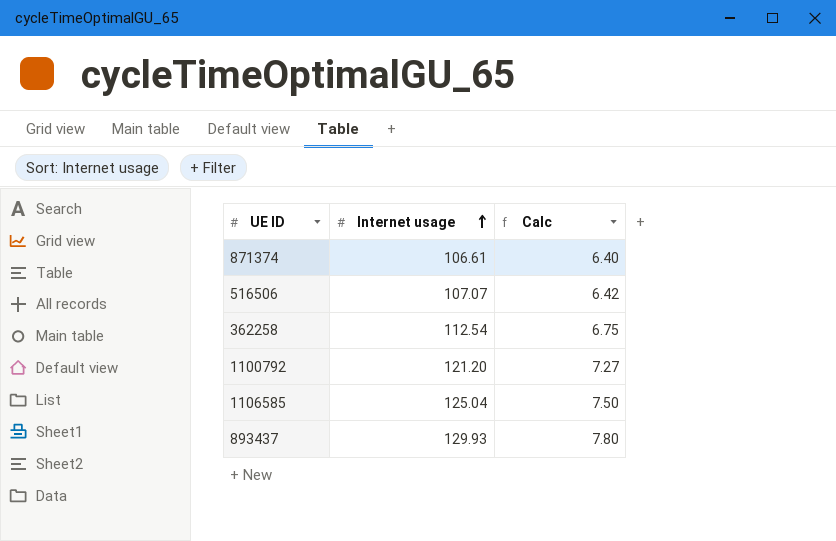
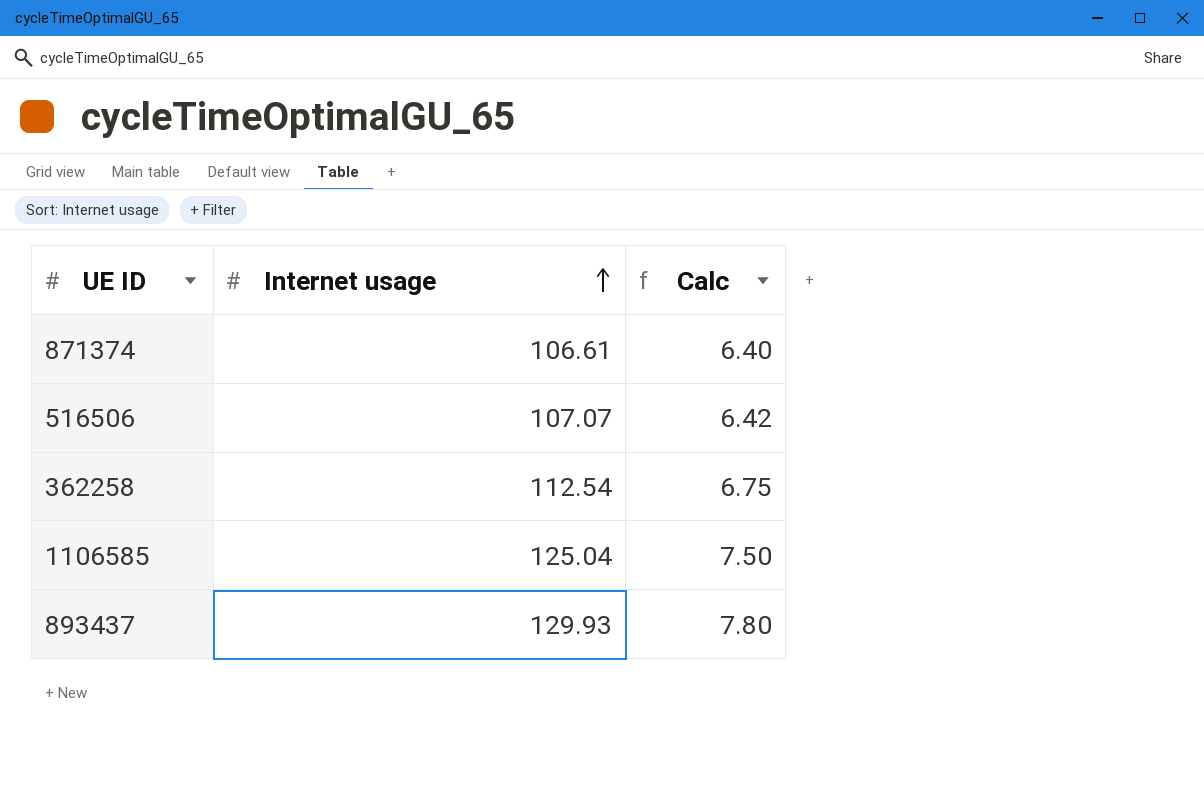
row 1100792: 121.20 | 7.27 -> none

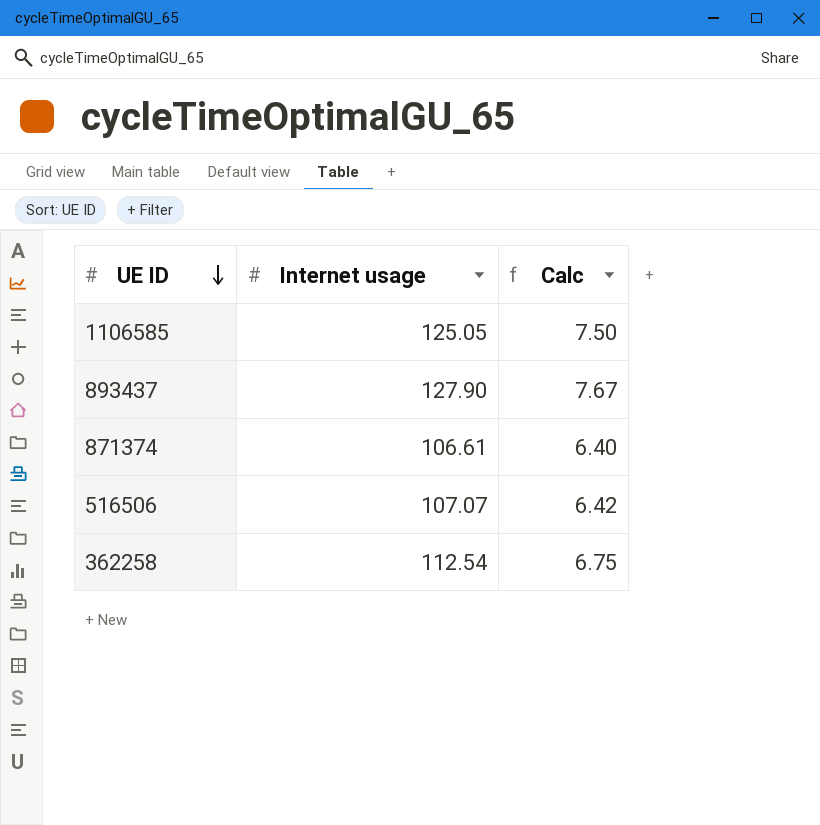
row order: Internet usage ascending -> UE ID descending
1106585 | Internet usage: 125.04 -> 125.05
893437 | Internet usage: 129.93 -> 127.90
893437 | Calc: 7.80 -> 7.67

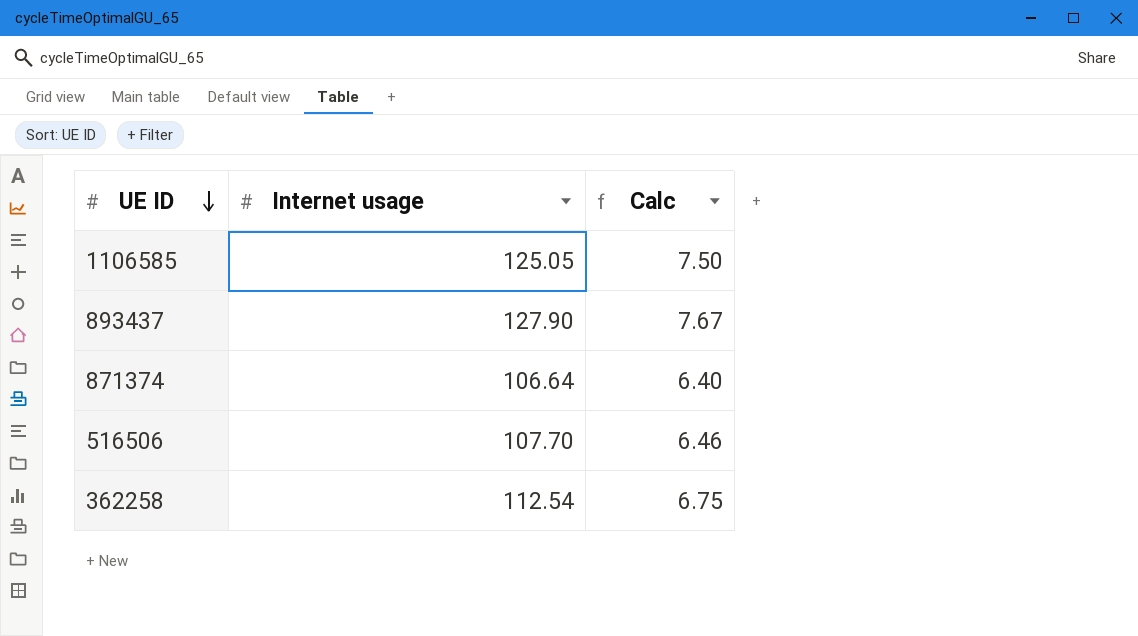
871374 | Internet usage: 106.61 -> 106.64
516506 | Internet usage: 107.07 -> 107.70
516506 | Calc: 6.42 -> 6.46

